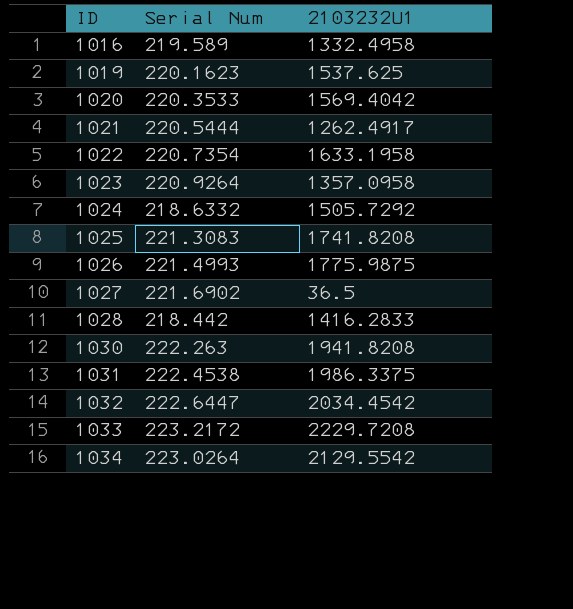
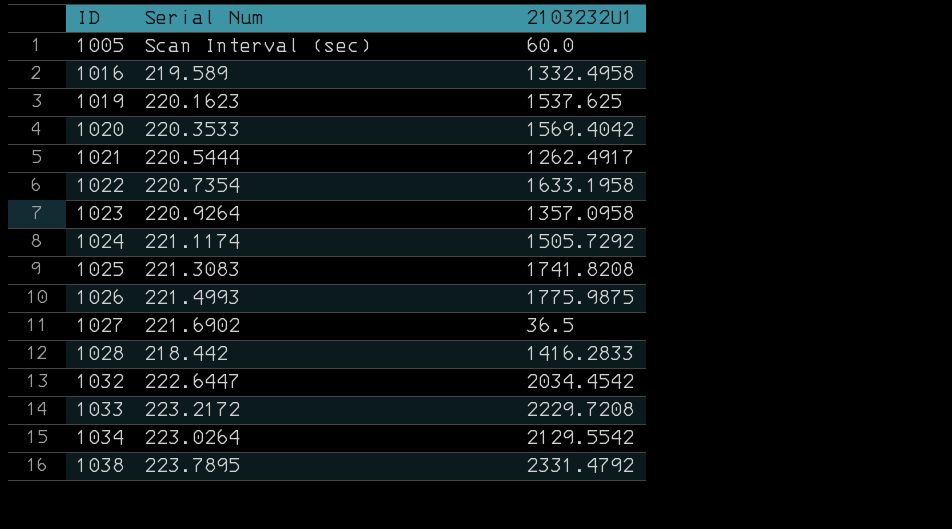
row 1030: 222.263 | 1941.8208 -> none
row 1031: 222.4538 | 1986.3375 -> none
row 1005: none -> Scan Interval (sec) | 60.0
1024 | Serial Num: 218.6332 -> 221.1174
row 1038: none -> 223.7895 | 2331.4792

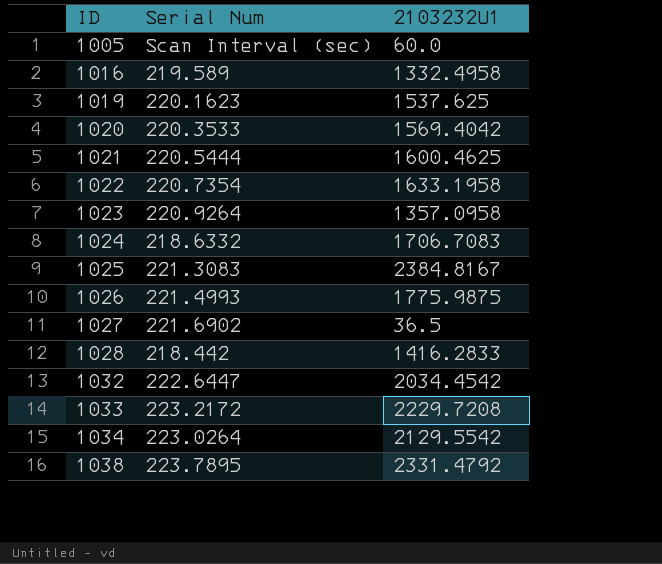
1021 | 2103232U1: 1262.4917 -> 1600.4625
1024 | Serial Num: 221.1174 -> 218.6332
1024 | 2103232U1: 1505.7292 -> 1706.7083
1025 | 2103232U1: 1741.8208 -> 2384.8167

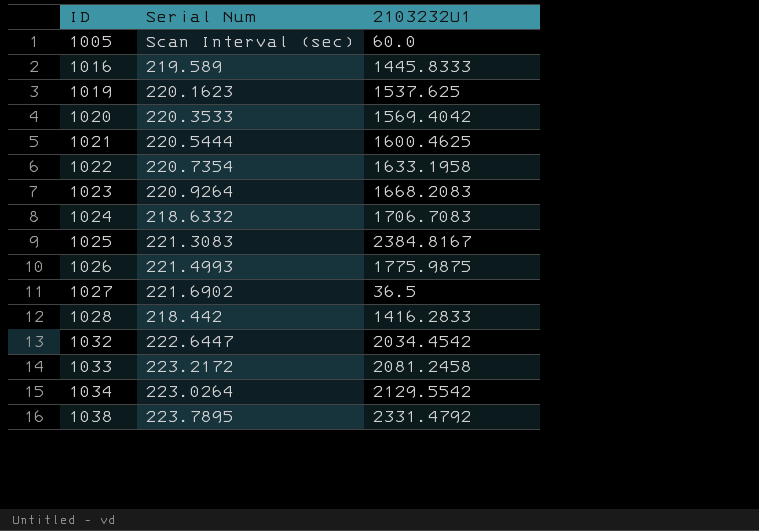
1016 | 2103232U1: 1332.4958 -> 1445.8333
1023 | 2103232U1: 1357.0958 -> 1668.2083
1033 | 2103232U1: 2229.7208 -> 2081.2458

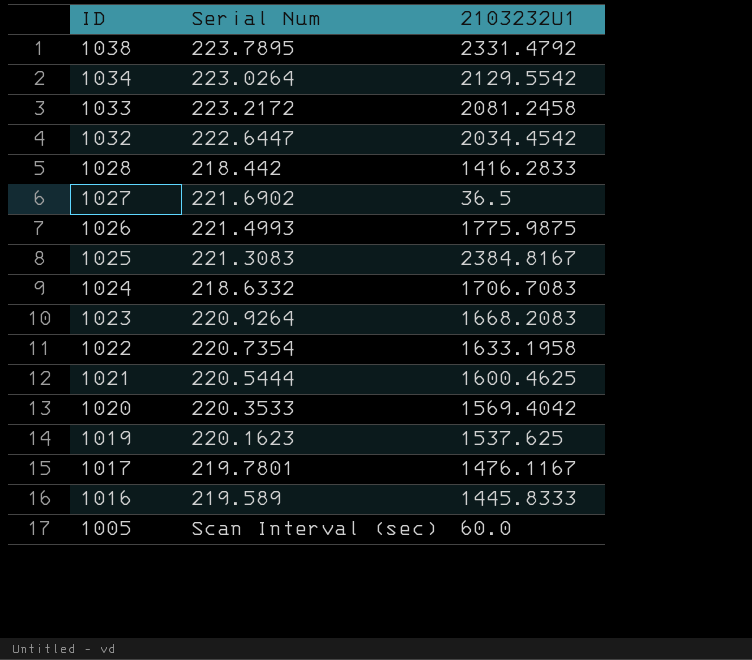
row order: ID ascending -> ID descending
row 1017: none -> 219.7801 | 1476.1167

